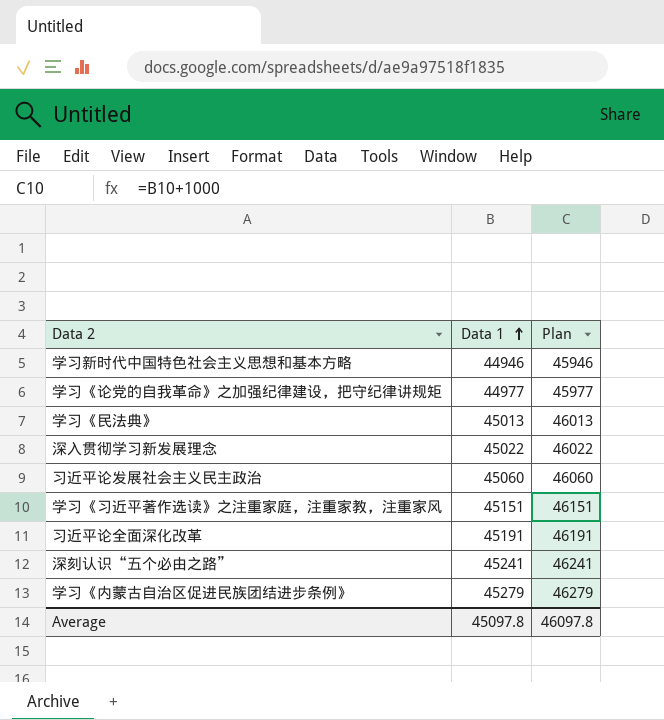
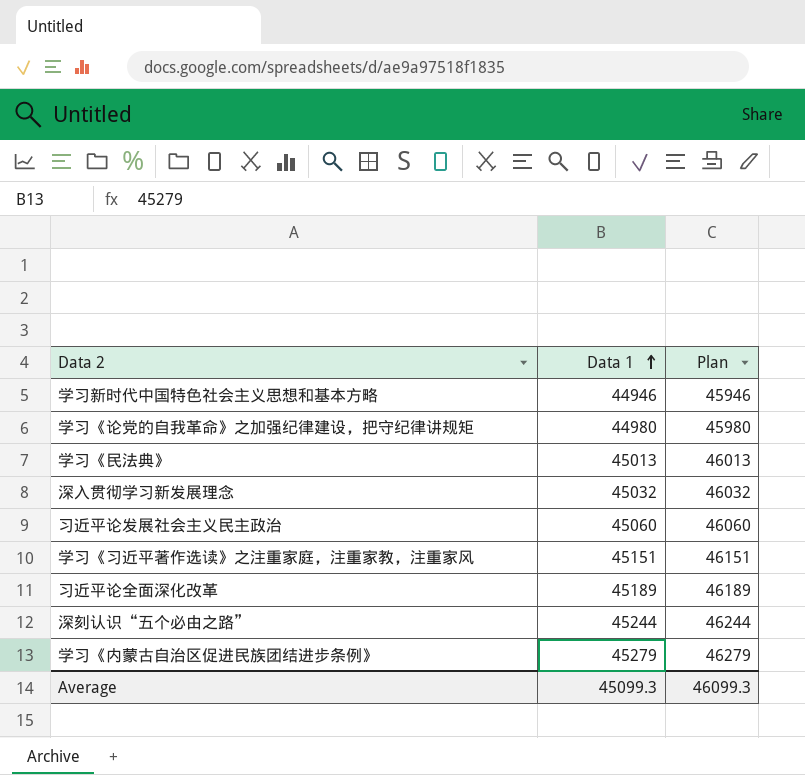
学习《论党的自我革命》之加强纪律建设，把守纪律讲规矩 | Data 1: 44977 -> 44980
学习《论党的自我革命》之加强纪律建设，把守纪律讲规矩 | Plan: 45977 -> 45980
深入贯彻学习新发展理念 | Data 1: 45022 -> 45032
深入贯彻学习新发展理念 | Plan: 46022 -> 46032
习近平论全面深化改革 | Data 1: 45191 -> 45189
习近平论全面深化改革 | Plan: 46191 -> 46189
深刻认识“五个必由之路” | Data 1: 45241 -> 45244
深刻认识“五个必由之路” | Plan: 46241 -> 46244
Average | Data 1: 45097.8 -> 45099.3
Average | Plan: 46097.8 -> 46099.3

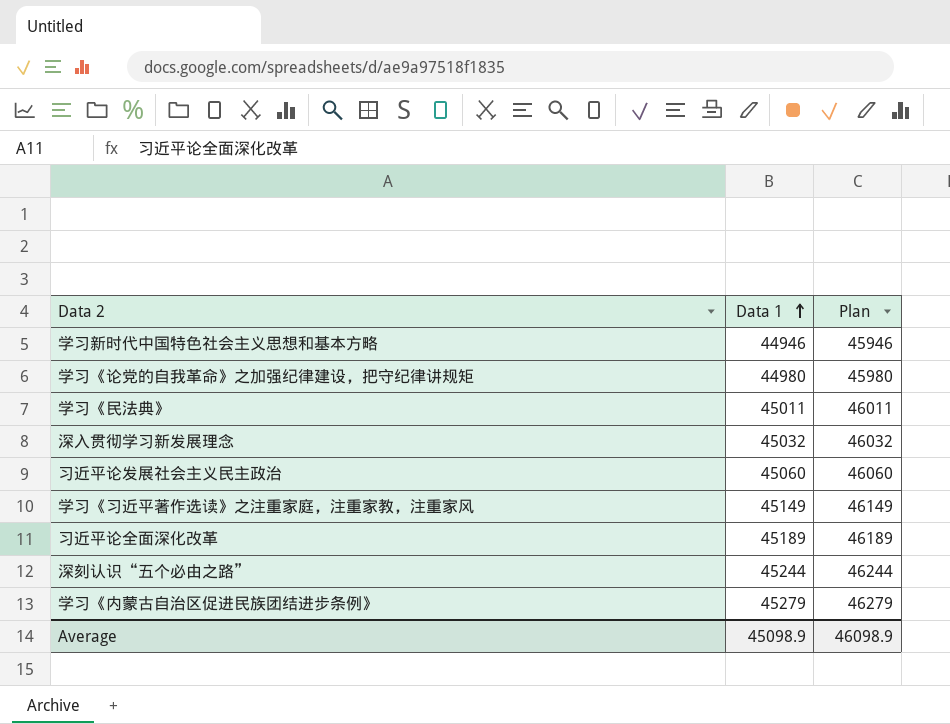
学习《民法典》 | Data 1: 45013 -> 45011
学习《民法典》 | Plan: 46013 -> 46011
学习《习近平著作选读》之注重家庭，注重家教，注重家风 | Data 1: 45151 -> 45149
学习《习近平著作选读》之注重家庭，注重家教，注重家风 | Plan: 46151 -> 46149
Average | Data 1: 45099.3 -> 45098.9
Average | Plan: 46099.3 -> 46098.9

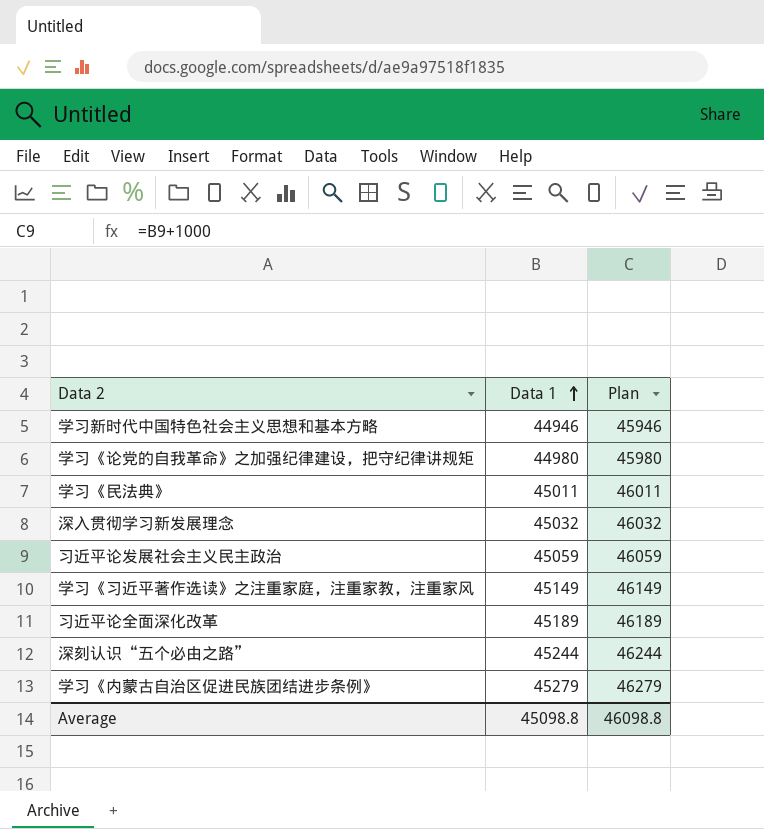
习近平论发展社会主义民主政治 | Data 1: 45060 -> 45059
习近平论发展社会主义民主政治 | Plan: 46060 -> 46059
Average | Data 1: 45098.9 -> 45098.8
Average | Plan: 46098.9 -> 46098.8

